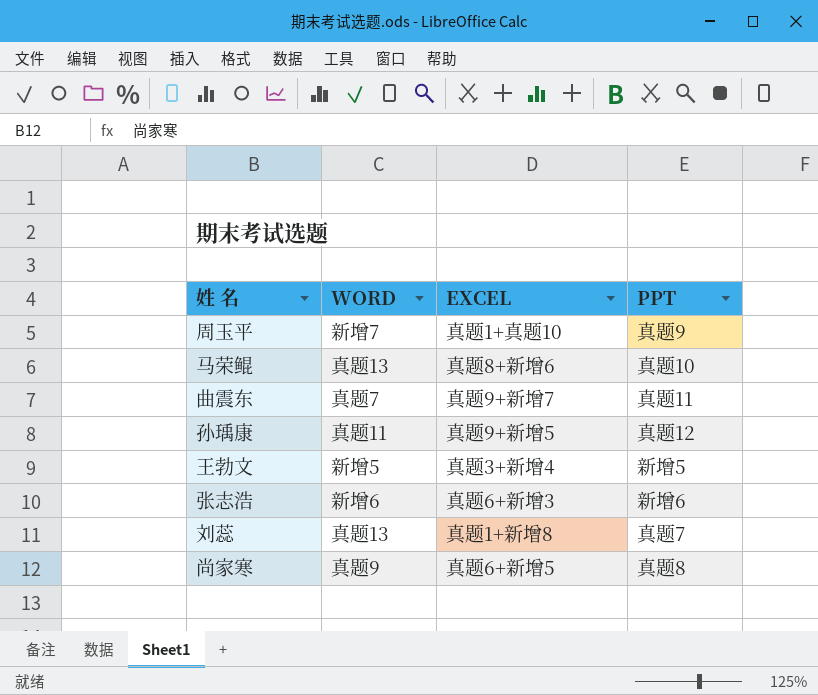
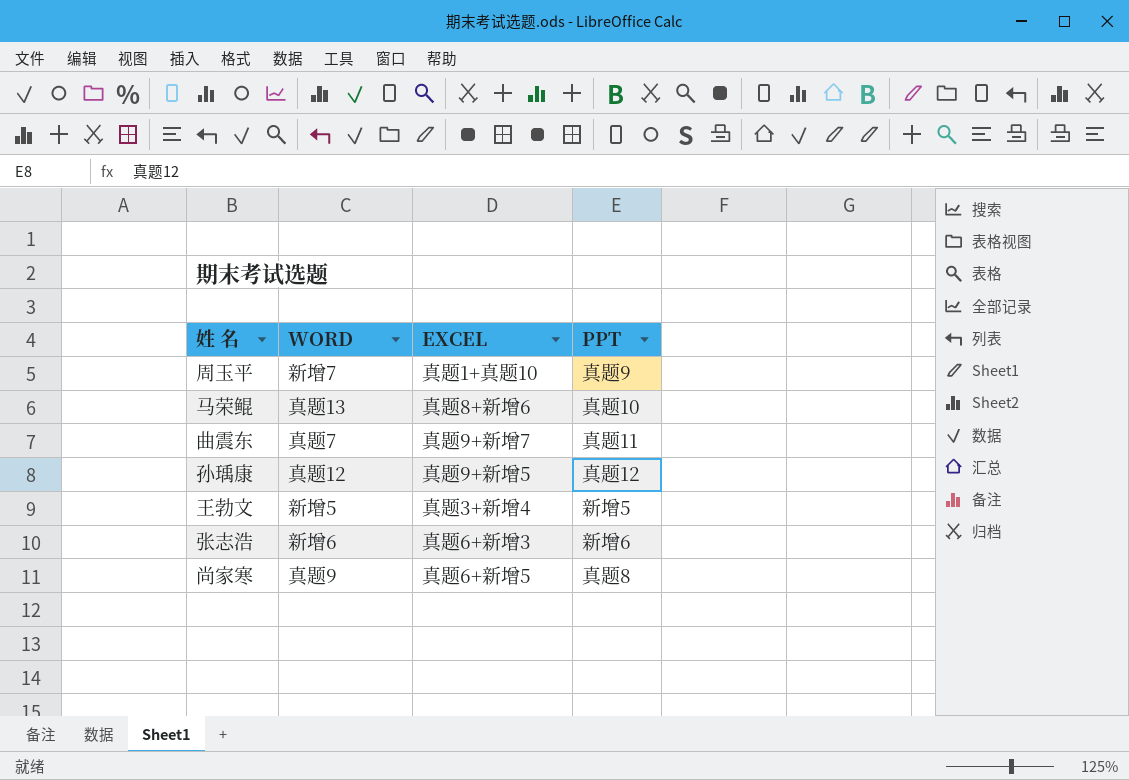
row 刘蕊: 真题13 | 真题1+新增8 | 真题7 -> none
孙瑀康 | WORD: 真题11 -> 真题12

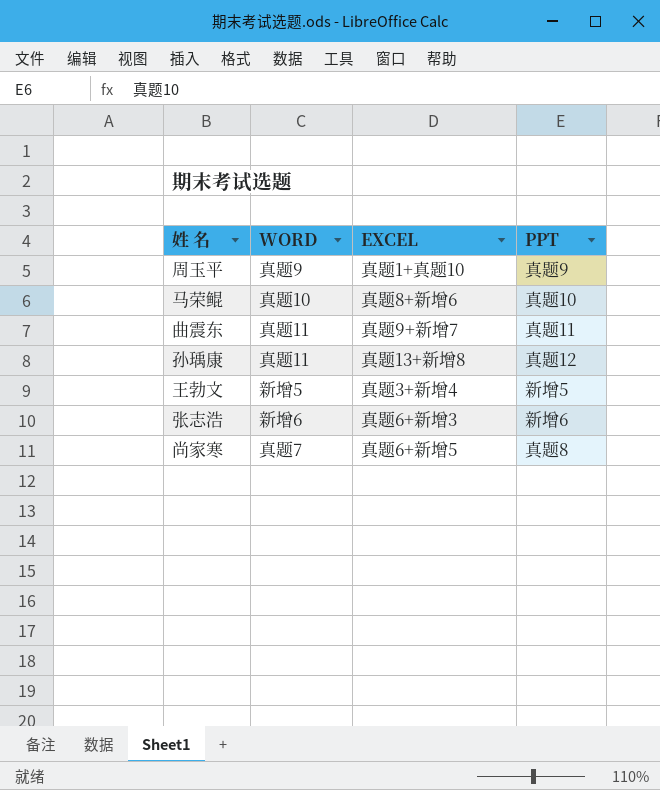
周玉平 | WORD: 新增7 -> 真题9
马荣鲲 | WORD: 真题13 -> 真题10
曲震东 | WORD: 真题7 -> 真题11
孙瑀康 | WORD: 真题12 -> 真题11
孙瑀康 | EXCEL: 真题9+新增5 -> 真题13+新增8
尚家寒 | WORD: 真题9 -> 真题7

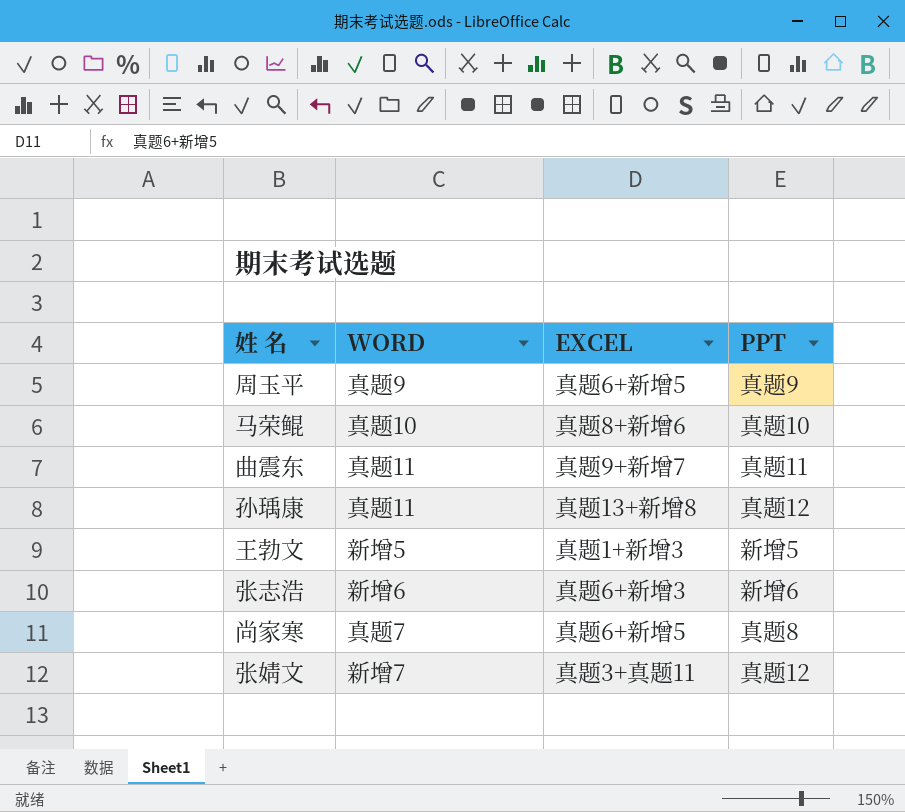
周玉平 | EXCEL: 真题1+真题10 -> 真题6+新增5
王勃文 | EXCEL: 真题3+新增4 -> 真题1+新增3
row 张婧文: none -> 新增7 | 真题3+真题11 | 真题12

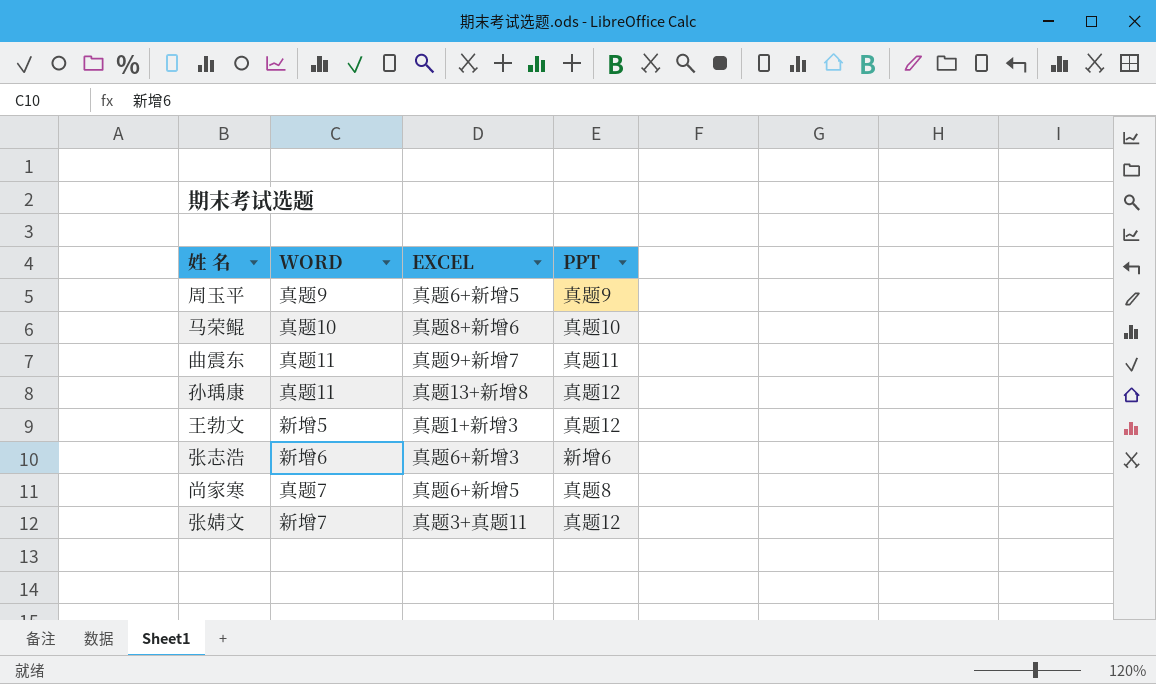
王勃文 | PPT: 新增5 -> 真题12

